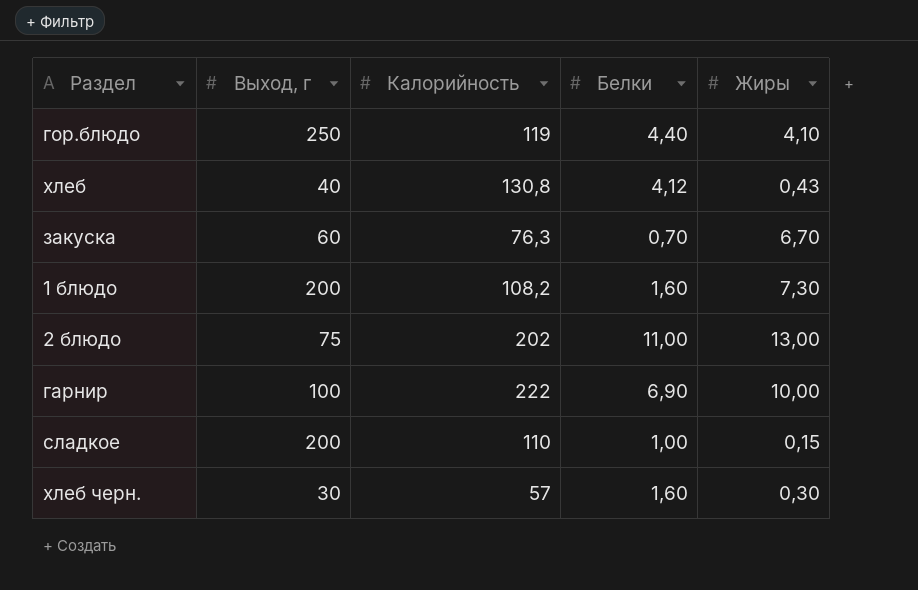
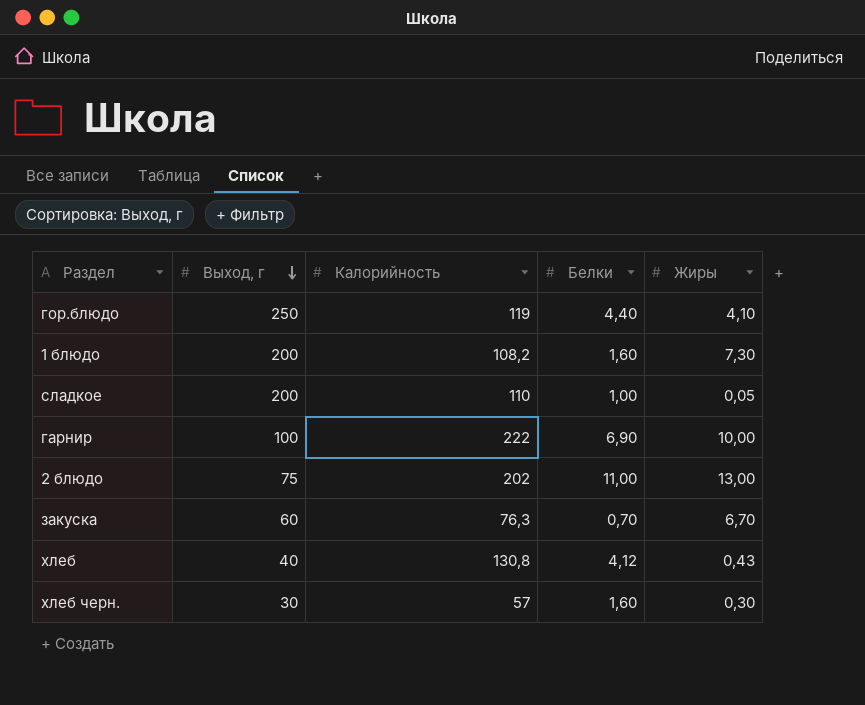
row order: none -> Выход, г descending
сладкое | Жиры: 0,15 -> 0,05

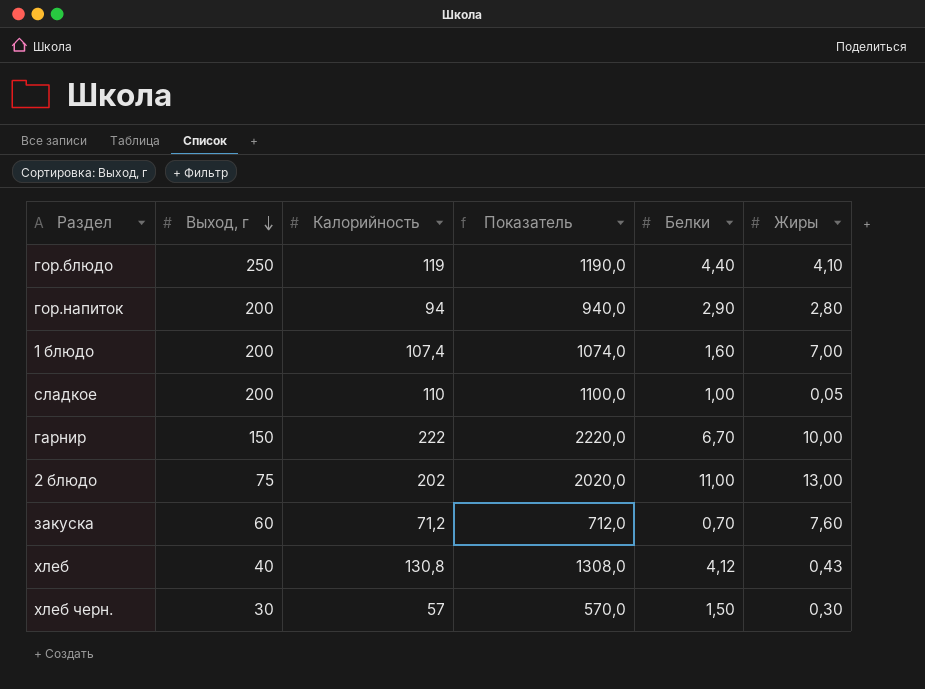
column Показатель | formula: none -> [Калорийность] * 10
row гор.напиток: none -> 200 | 94 | 940,0 | 2,90 | 2,80
1 блюдо | Калорийность: 108,2 -> 107,4
1 блюдо | Жиры: 7,30 -> 7,00
гарнир | Выход, г: 100 -> 150
гарнир | Белки: 6,90 -> 6,70
закуска | Калорийность: 76,3 -> 71,2
закуска | Жиры: 6,70 -> 7,60
хлеб черн. | Белки: 1,60 -> 1,50

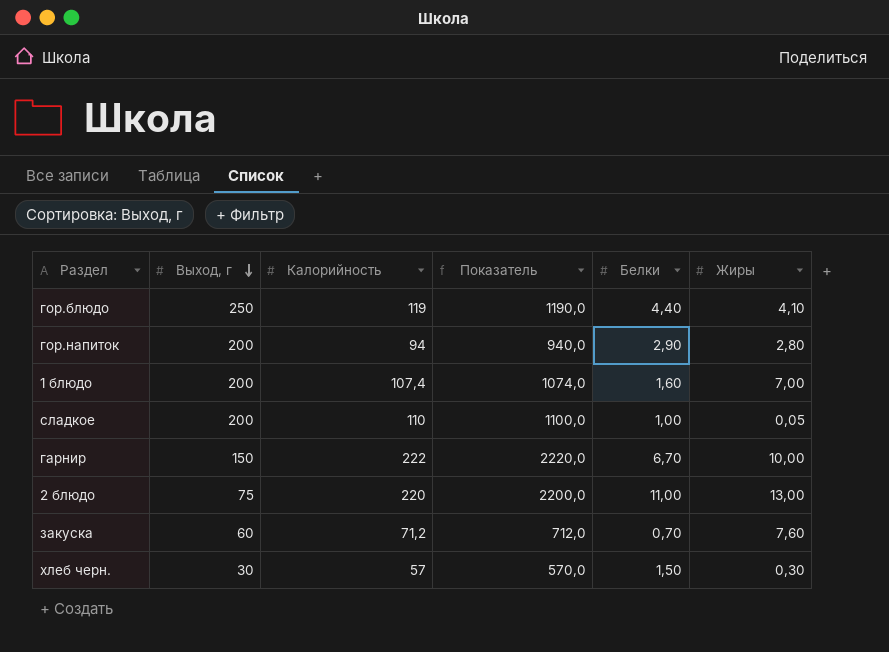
row хлеб: 40 | 130,8 | 1308,0 | 4,12 | 0,43 -> none
2 блюдо | Калорийность: 202 -> 220
2 блюдо | Показатель: 2020,0 -> 2200,0

